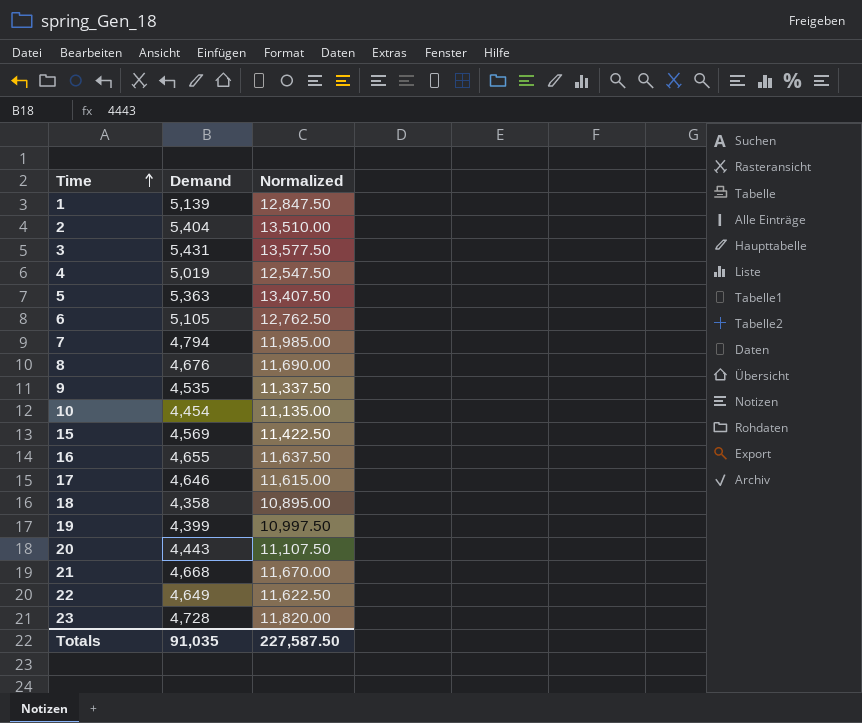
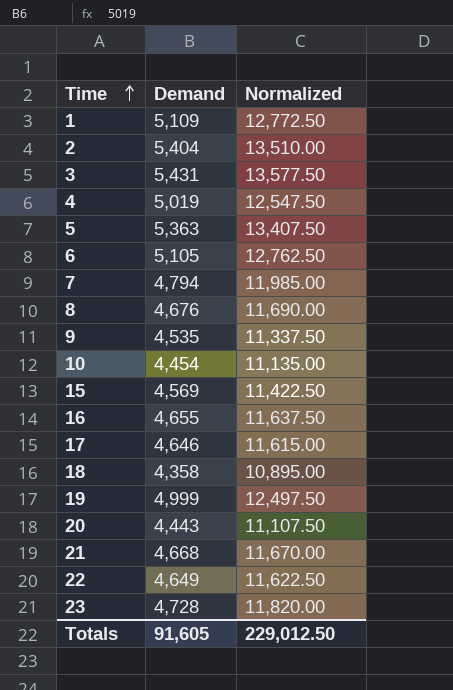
1 | Demand: 5,139 -> 5,109
1 | Normalized: 12,847.50 -> 12,772.50
19 | Demand: 4,399 -> 4,999
19 | Normalized: 10,997.50 -> 12,497.50
Totals | Demand: 91,035 -> 91,605
Totals | Normalized: 227,587.50 -> 229,012.50

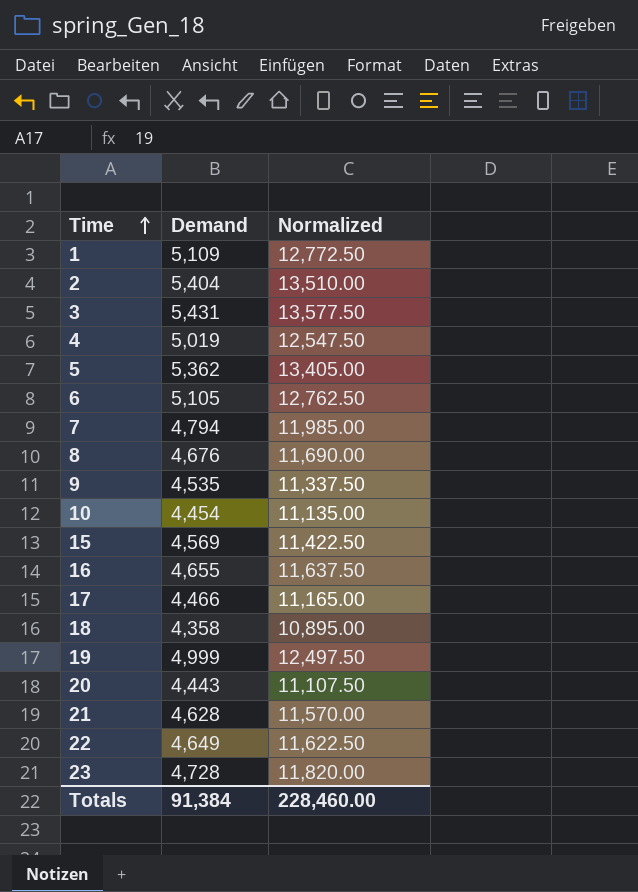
5 | Demand: 5,363 -> 5,362
5 | Normalized: 13,407.50 -> 13,405.00
17 | Demand: 4,646 -> 4,466
17 | Normalized: 11,615.00 -> 11,165.00
21 | Demand: 4,668 -> 4,628
21 | Normalized: 11,670.00 -> 11,570.00
Totals | Demand: 91,605 -> 91,384
Totals | Normalized: 229,012.50 -> 228,460.00

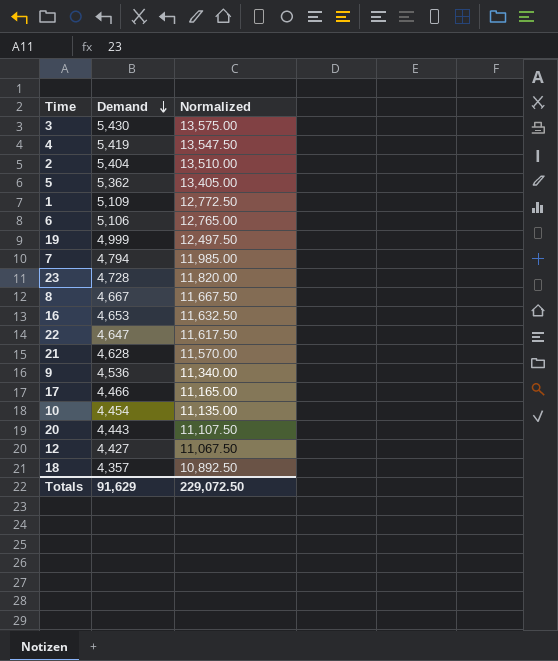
row order: Time ascending -> Demand descending
row 15: 4,569 | 11,422.50 -> none
3 | Demand: 5,431 -> 5,430
3 | Normalized: 13,577.50 -> 13,575.00
4 | Demand: 5,019 -> 5,419
4 | Normalized: 12,547.50 -> 13,547.50
6 | Demand: 5,105 -> 5,106
6 | Normalized: 12,762.50 -> 12,765.00
8 | Demand: 4,676 -> 4,667
8 | Normalized: 11,690.00 -> 11,667.50
16 | Demand: 4,655 -> 4,653
16 | Normalized: 11,637.50 -> 11,632.50
22 | Demand: 4,649 -> 4,647
22 | Normalized: 11,622.50 -> 11,617.50
9 | Demand: 4,535 -> 4,536
9 | Normalized: 11,337.50 -> 11,340.00
row 12: none -> 4,427 | 11,067.50
18 | Demand: 4,358 -> 4,357
18 | Normalized: 10,895.00 -> 10,892.50
Totals | Demand: 91,384 -> 91,629
Totals | Normalized: 228,460.00 -> 229,072.50

